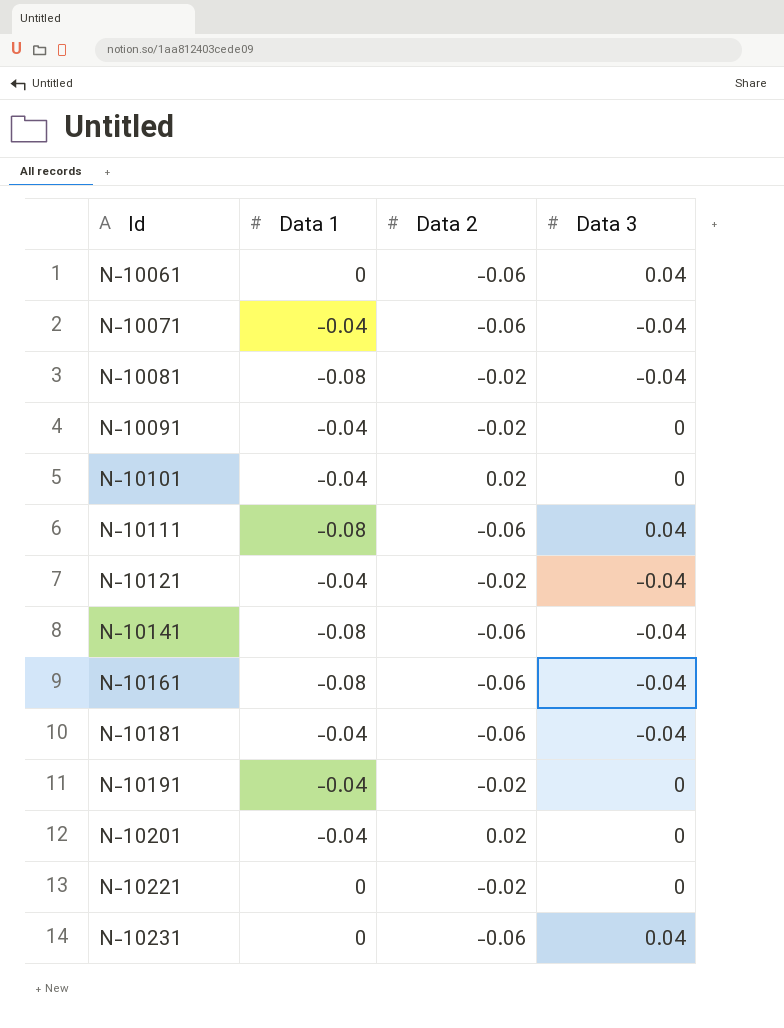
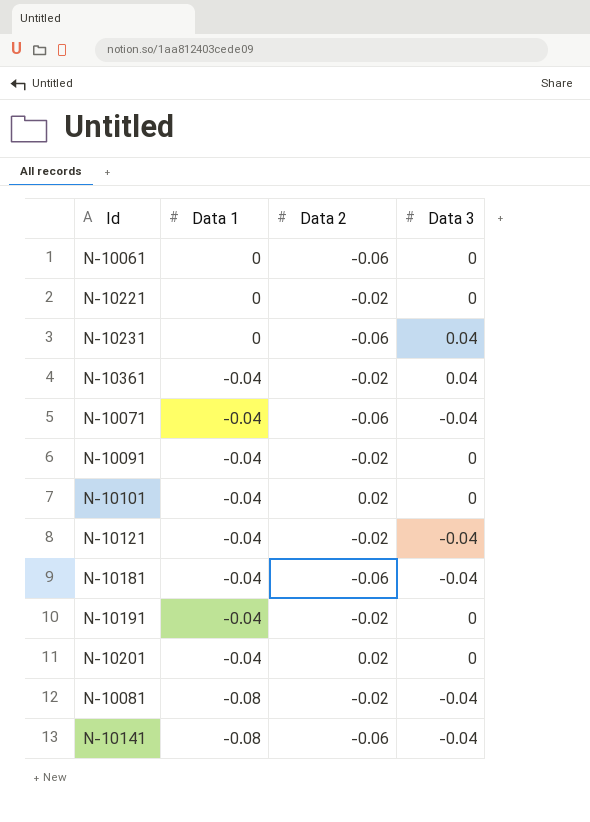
row order: Id ascending -> Data 1 descending
row N-10111: -0.08 | -0.06 | 0.04 -> none
row N-10161: -0.08 | -0.06 | -0.04 -> none
N-10061 | Data 3: 0.04 -> 0
row N-10361: none -> -0.04 | -0.02 | 0.04

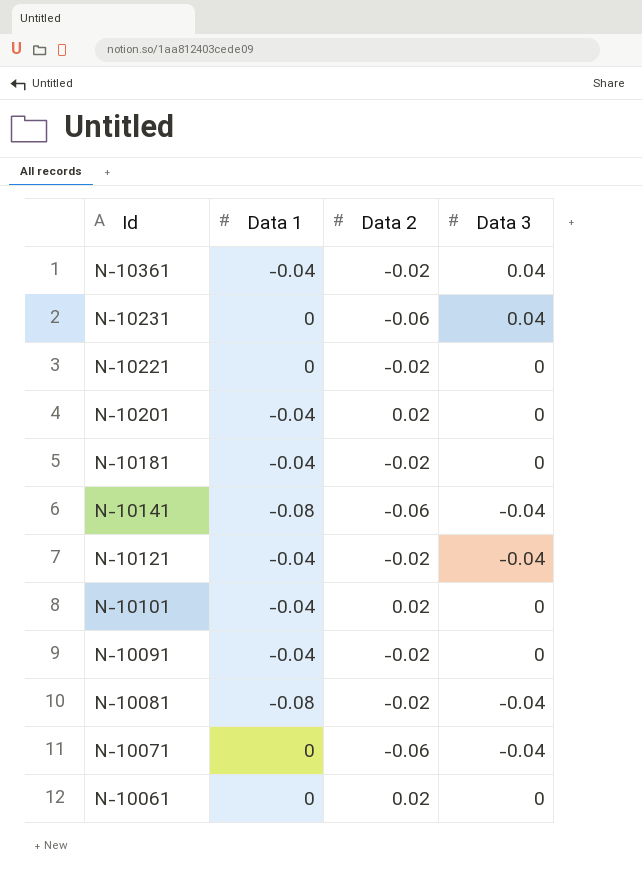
row order: Data 1 descending -> Id descending
row N-10191: -0.04 | -0.02 | 0 -> none
N-10181 | Data 2: -0.06 -> -0.02
N-10181 | Data 3: -0.04 -> 0
N-10071 | Data 1: -0.04 -> 0
N-10061 | Data 2: -0.06 -> 0.02

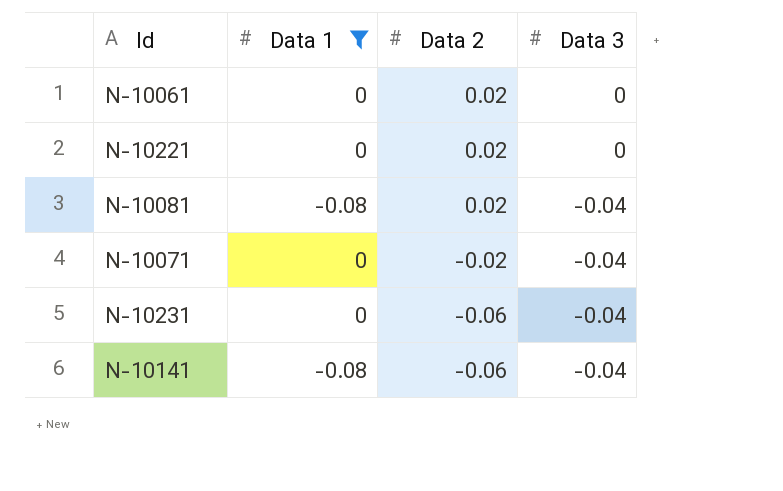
filter: none -> Data 1 != -0.04
row order: Id descending -> Data 2 descending
N-10221 | Data 2: -0.02 -> 0.02
N-10081 | Data 2: -0.02 -> 0.02
N-10071 | Data 2: -0.06 -> -0.02
N-10231 | Data 3: 0.04 -> -0.04

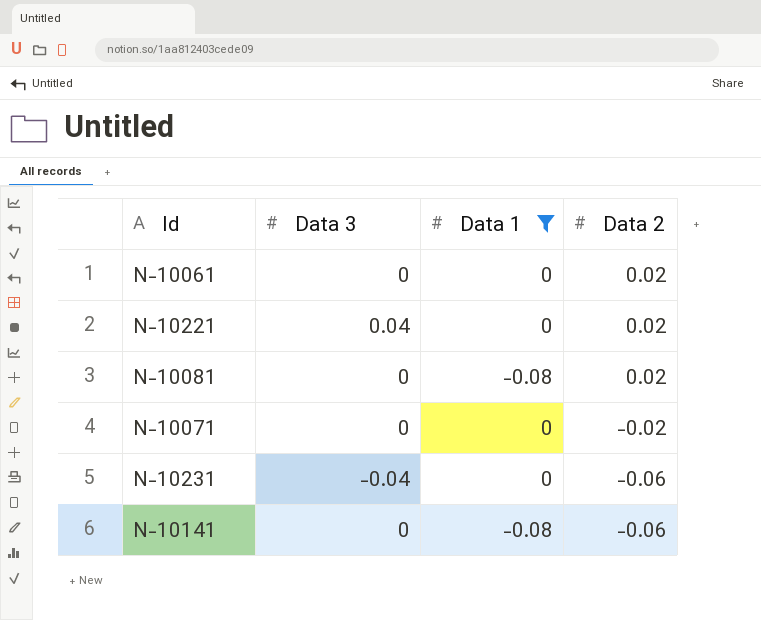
column Data 3 | position: 4 -> 2
N-10221 | Data 3: 0 -> 0.04
N-10081 | Data 3: -0.04 -> 0
N-10071 | Data 3: -0.04 -> 0
N-10141 | Data 3: -0.04 -> 0

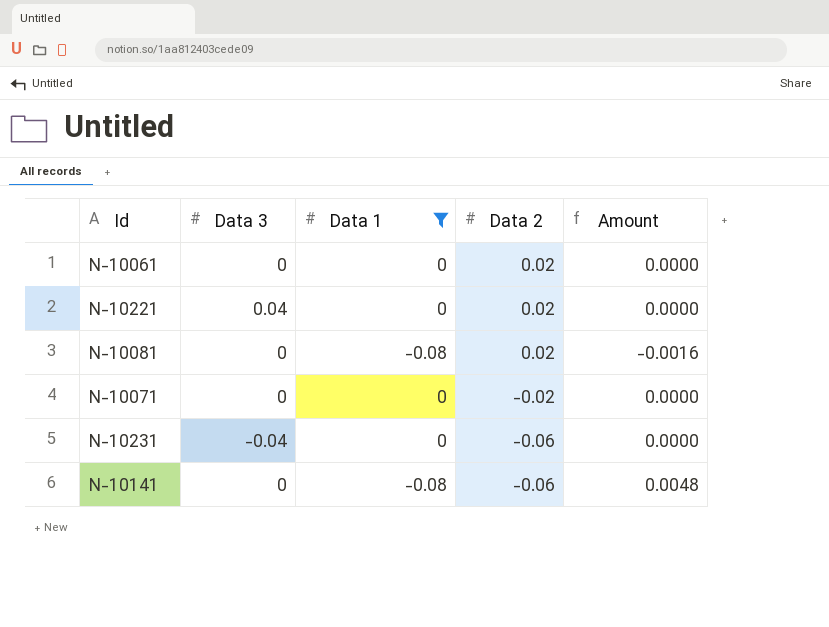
column Amount | formula: none -> [Data 1] * [Data 2]

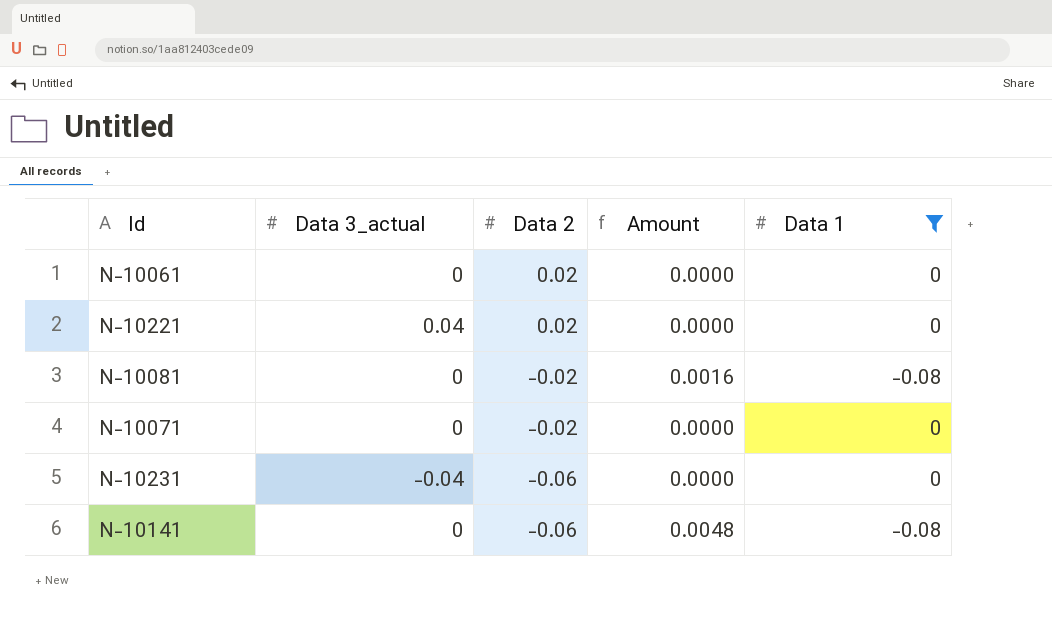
column name: Data 3 -> Data 3_actual
column Data 1 | position: 3 -> 5
N-10081 | Data 2: 0.02 -> -0.02
N-10081 | Amount: -0.0016 -> 0.0016

